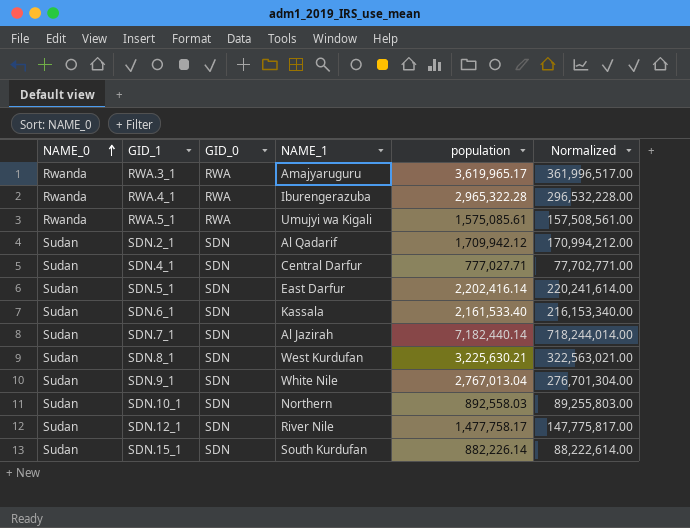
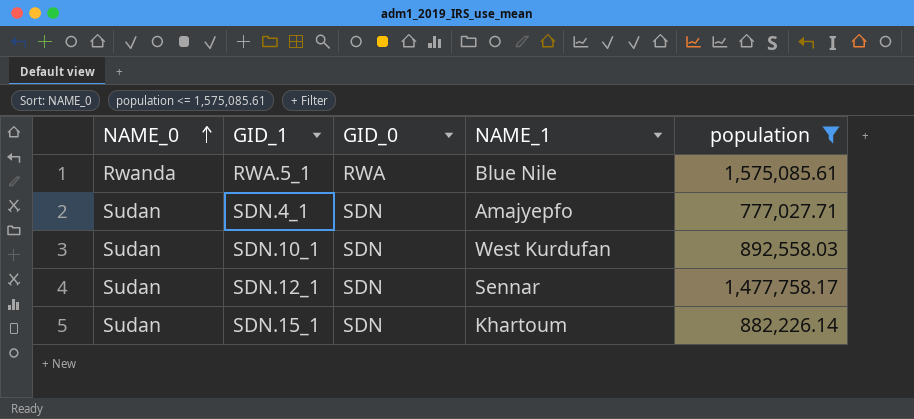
filter: none -> population <= 1,575,085.61
column Normalized | formula: [population] * 100 -> none
RWA.5_1 | NAME_1: Umujyi wa Kigali -> Blue Nile
SDN.4_1 | NAME_1: Central Darfur -> Amajyepfo
SDN.10_1 | NAME_1: Northern -> West Kurdufan
SDN.12_1 | NAME_1: River Nile -> Sennar
SDN.15_1 | NAME_1: South Kurdufan -> Khartoum

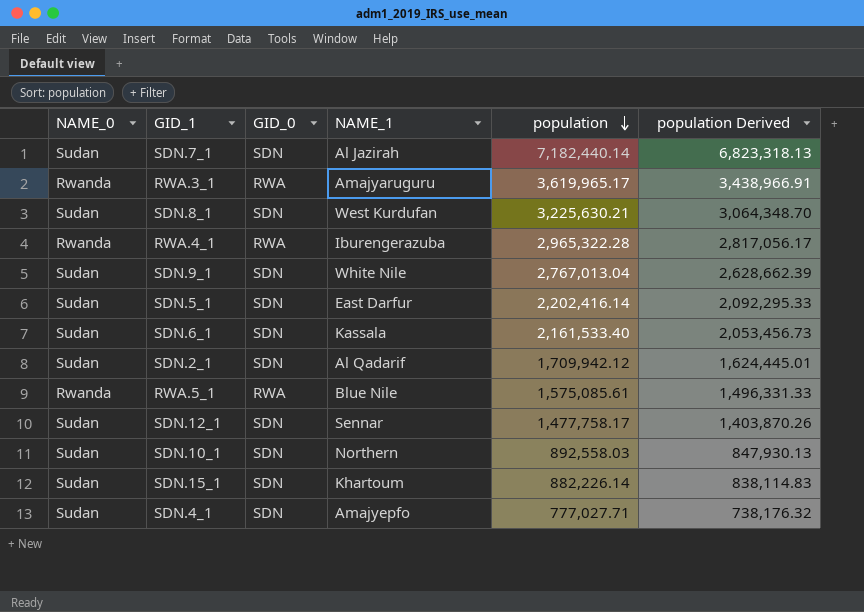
filter: population <= 1,575,085.61 -> none
row order: NAME_0 ascending -> population descending
column population Derived | formula: none -> [population] * 0.95
SDN.10_1 | NAME_1: West Kurdufan -> Northern

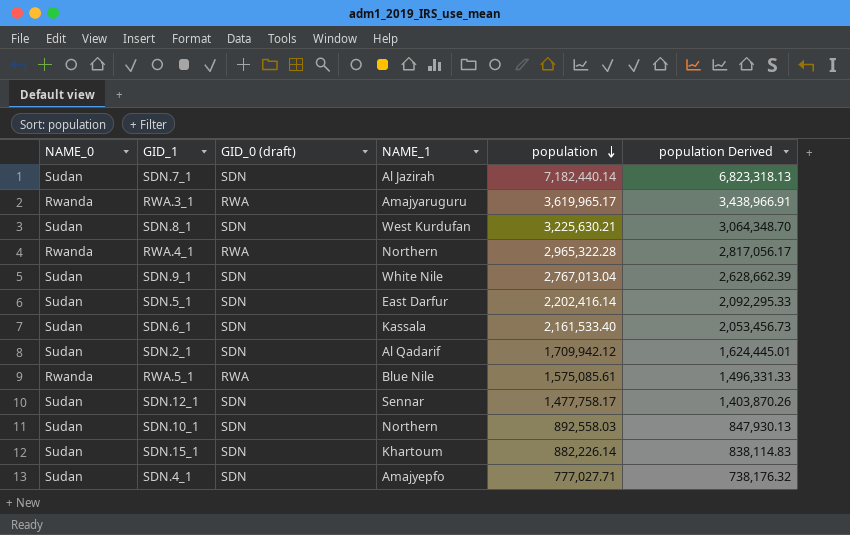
column name: GID_0 -> GID_0 (draft)
RWA.4_1 | NAME_1: Iburengerazuba -> Northern

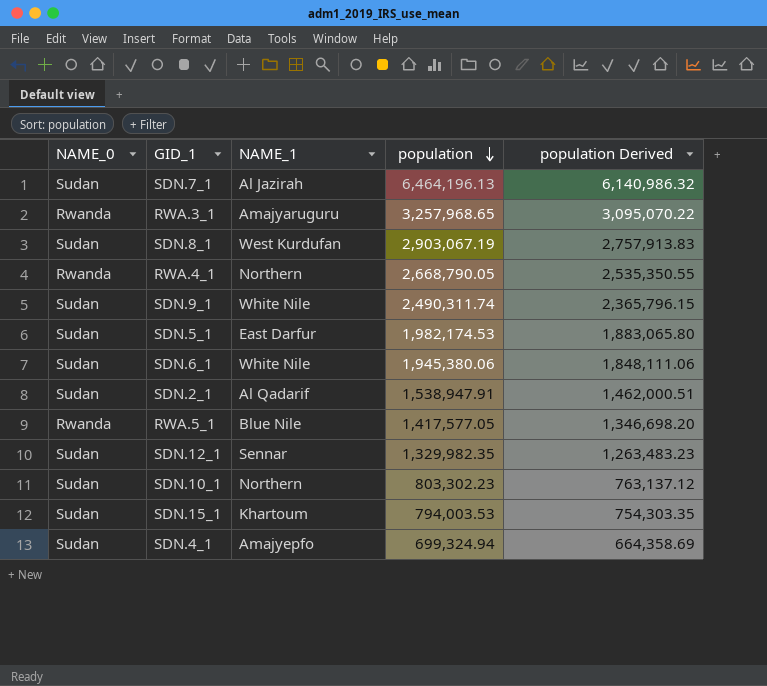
column GID_0 (draft) | position: 3 -> none
SDN.7_1 | population: 7,182,440.14 -> 6,464,196.13
SDN.7_1 | population Derived: 6,823,318.13 -> 6,140,986.32
RWA.3_1 | population: 3,619,965.17 -> 3,257,968.65
RWA.3_1 | population Derived: 3,438,966.91 -> 3,095,070.22
SDN.8_1 | population: 3,225,630.21 -> 2,903,067.19
SDN.8_1 | population Derived: 3,064,348.70 -> 2,757,913.83
RWA.4_1 | population: 2,965,322.28 -> 2,668,790.05
RWA.4_1 | population Derived: 2,817,056.17 -> 2,535,350.55
SDN.9_1 | population: 2,767,013.04 -> 2,490,311.74
SDN.9_1 | population Derived: 2,628,662.39 -> 2,365,796.15
SDN.5_1 | population: 2,202,416.14 -> 1,982,174.53
SDN.5_1 | population Derived: 2,092,295.33 -> 1,883,065.80
SDN.6_1 | NAME_1: Kassala -> White Nile
SDN.6_1 | population: 2,161,533.40 -> 1,945,380.06
SDN.6_1 | population Derived: 2,053,456.73 -> 1,848,111.06
SDN.2_1 | population: 1,709,942.12 -> 1,538,947.91
SDN.2_1 | population Derived: 1,624,445.01 -> 1,462,000.51
RWA.5_1 | population: 1,575,085.61 -> 1,417,577.05
RWA.5_1 | population Derived: 1,496,331.33 -> 1,346,698.20
SDN.12_1 | population: 1,477,758.17 -> 1,329,982.35
SDN.12_1 | population Derived: 1,403,870.26 -> 1,263,483.23
SDN.10_1 | population: 892,558.03 -> 803,302.23
SDN.10_1 | population Derived: 847,930.13 -> 763,137.12
SDN.15_1 | population: 882,226.14 -> 794,003.53
SDN.15_1 | population Derived: 838,114.83 -> 754,303.35
SDN.4_1 | population: 777,027.71 -> 699,324.94
SDN.4_1 | population Derived: 738,176.32 -> 664,358.69

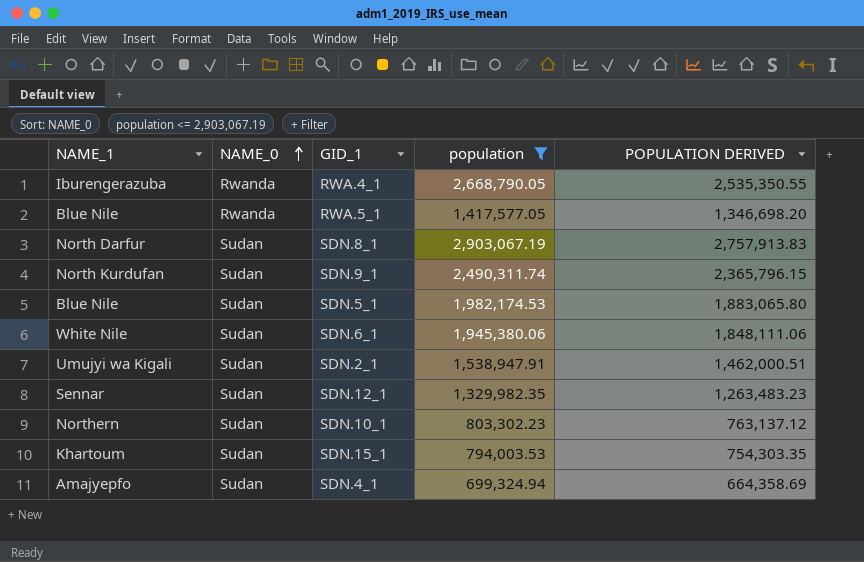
filter: none -> population <= 2,903,067.19
row order: population descending -> NAME_0 ascending
column NAME_1 | position: 3 -> 1
column name: population Derived -> POPULATION DERIVED
RWA.4_1 | NAME_1: Northern -> Iburengerazuba
SDN.8_1 | NAME_1: West Kurdufan -> North Darfur
SDN.9_1 | NAME_1: White Nile -> North Kurdufan
SDN.5_1 | NAME_1: East Darfur -> Blue Nile
SDN.2_1 | NAME_1: Al Qadarif -> Umujyi wa Kigali

